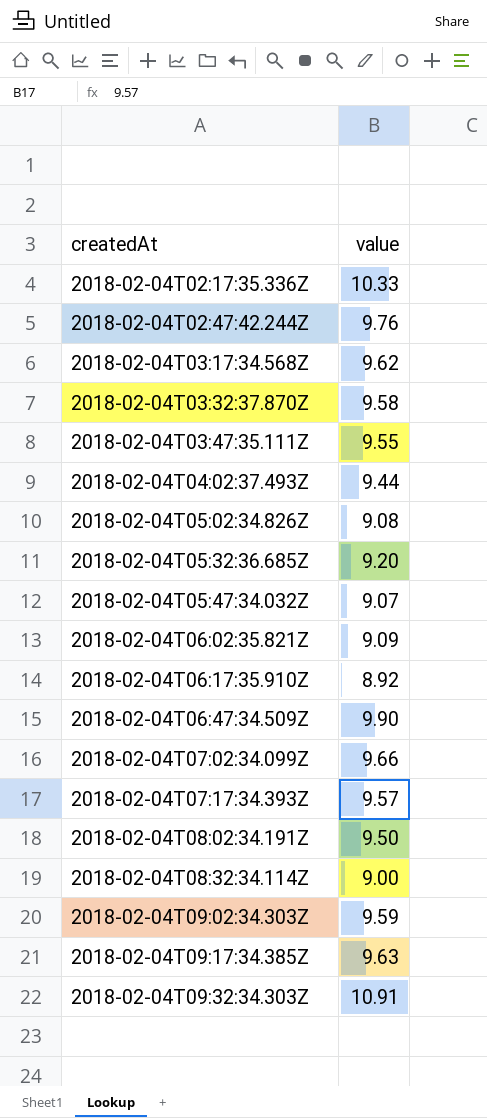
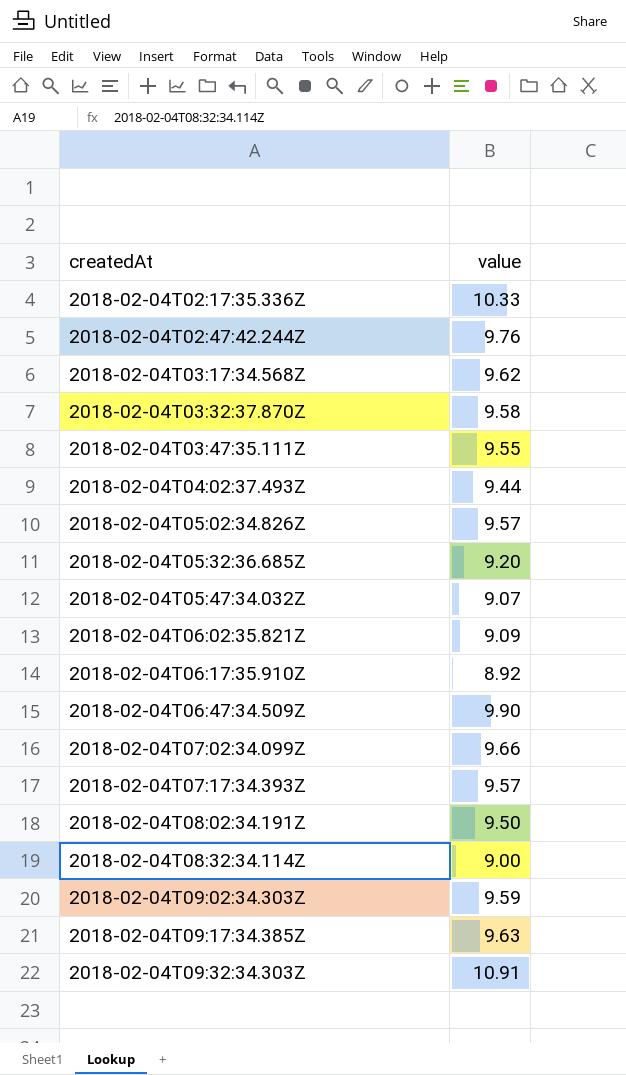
2018-02-04T05:02:34.826Z | value: 9.08 -> 9.57

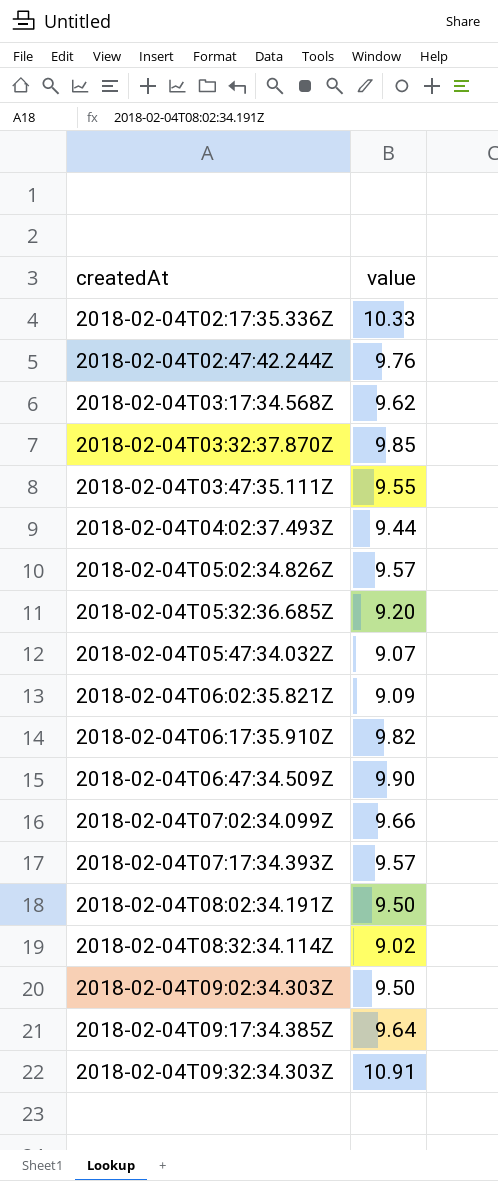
2018-02-04T03:32:37.870Z | value: 9.58 -> 9.85
2018-02-04T06:17:35.910Z | value: 8.92 -> 9.82
2018-02-04T08:32:34.114Z | value: 9.00 -> 9.02
2018-02-04T09:02:34.303Z | value: 9.59 -> 9.50
2018-02-04T09:17:34.385Z | value: 9.63 -> 9.64

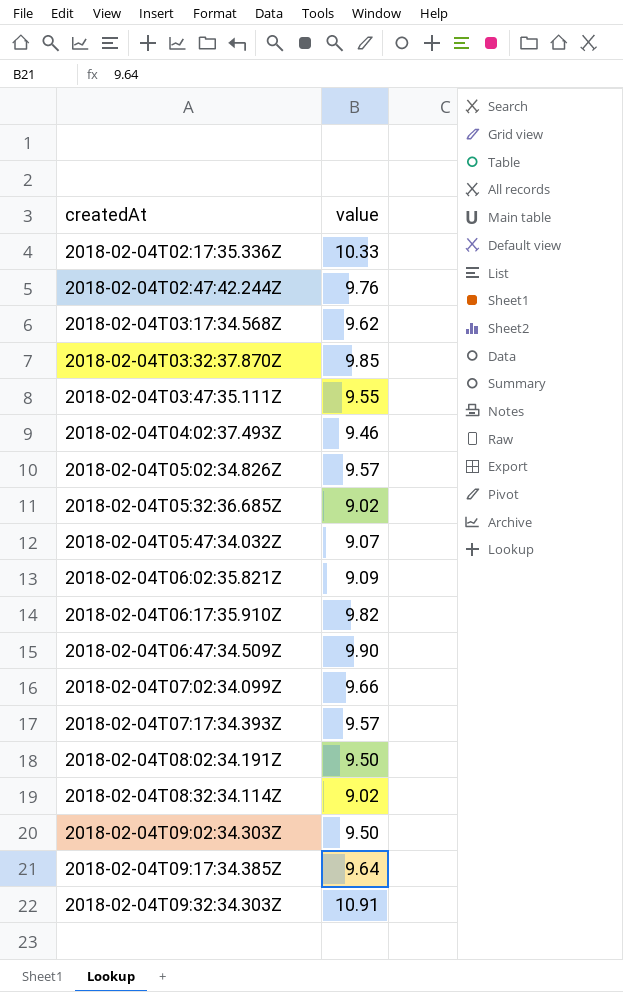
2018-02-04T04:02:37.493Z | value: 9.44 -> 9.46
2018-02-04T05:32:36.685Z | value: 9.20 -> 9.02

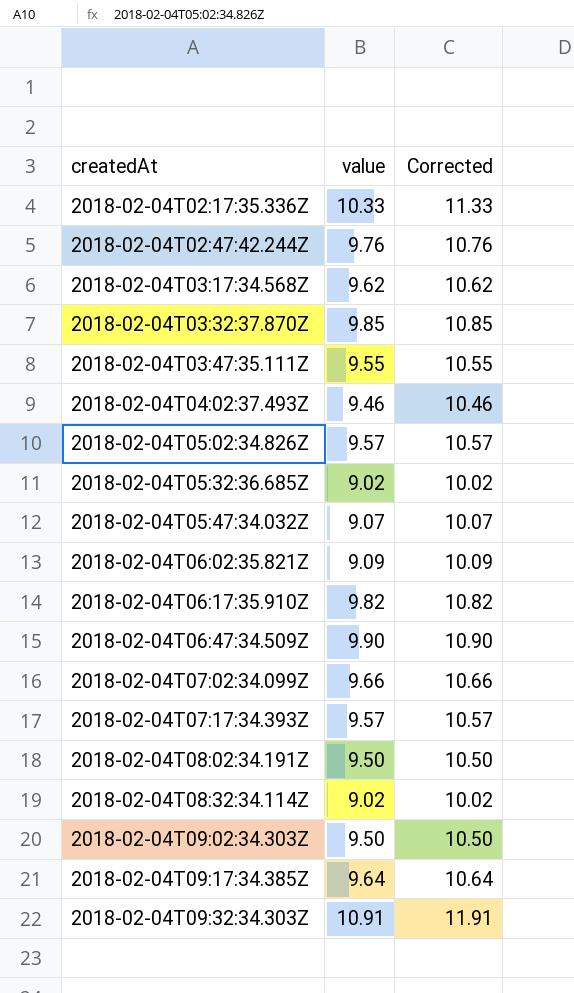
column Corrected | formula: none -> [value] + 1

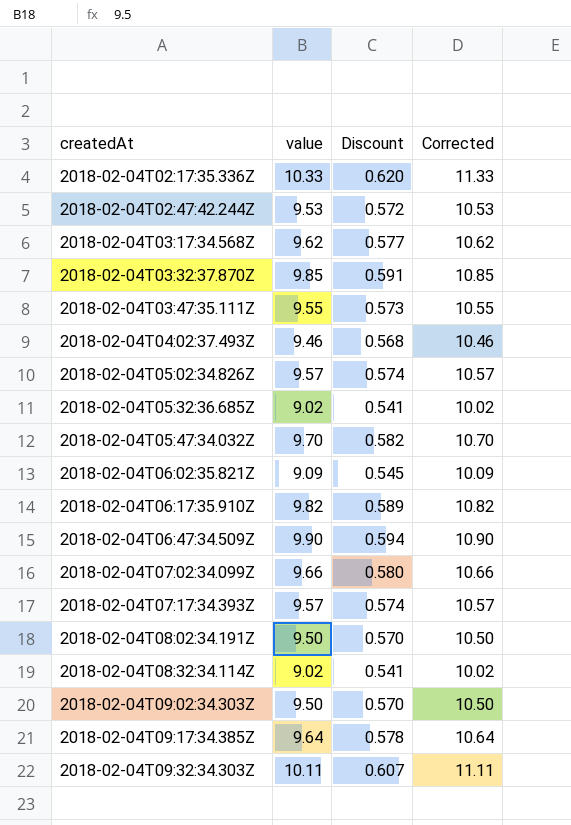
column Discount | formula: none -> [value] * 0.06
2018-02-04T02:47:42.244Z | value: 9.76 -> 9.53
2018-02-04T02:47:42.244Z | Corrected: 10.76 -> 10.53
2018-02-04T05:47:34.032Z | value: 9.07 -> 9.70
2018-02-04T05:47:34.032Z | Corrected: 10.07 -> 10.70
2018-02-04T09:32:34.303Z | value: 10.91 -> 10.11
2018-02-04T09:32:34.303Z | Corrected: 11.91 -> 11.11

